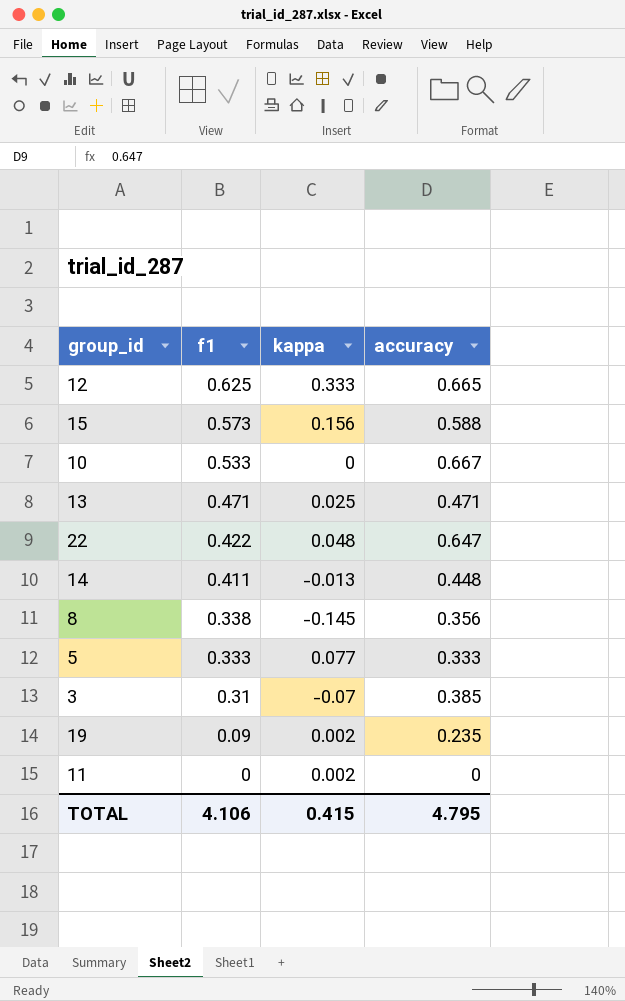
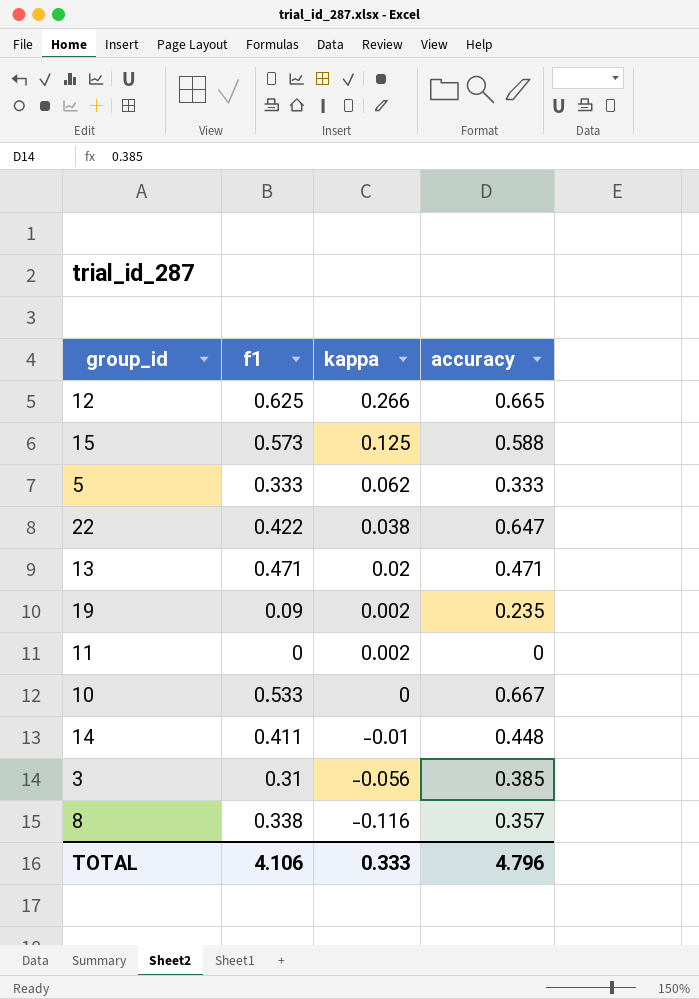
row order: f1 descending -> kappa descending
12 | kappa: 0.333 -> 0.266
15 | kappa: 0.156 -> 0.125
5 | kappa: 0.077 -> 0.062
22 | kappa: 0.048 -> 0.038
13 | kappa: 0.025 -> 0.02
14 | kappa: -0.013 -> -0.01
3 | kappa: -0.07 -> -0.056
8 | kappa: -0.145 -> -0.116
8 | accuracy: 0.356 -> 0.357
TOTAL | kappa: 0.415 -> 0.333
TOTAL | accuracy: 4.795 -> 4.796

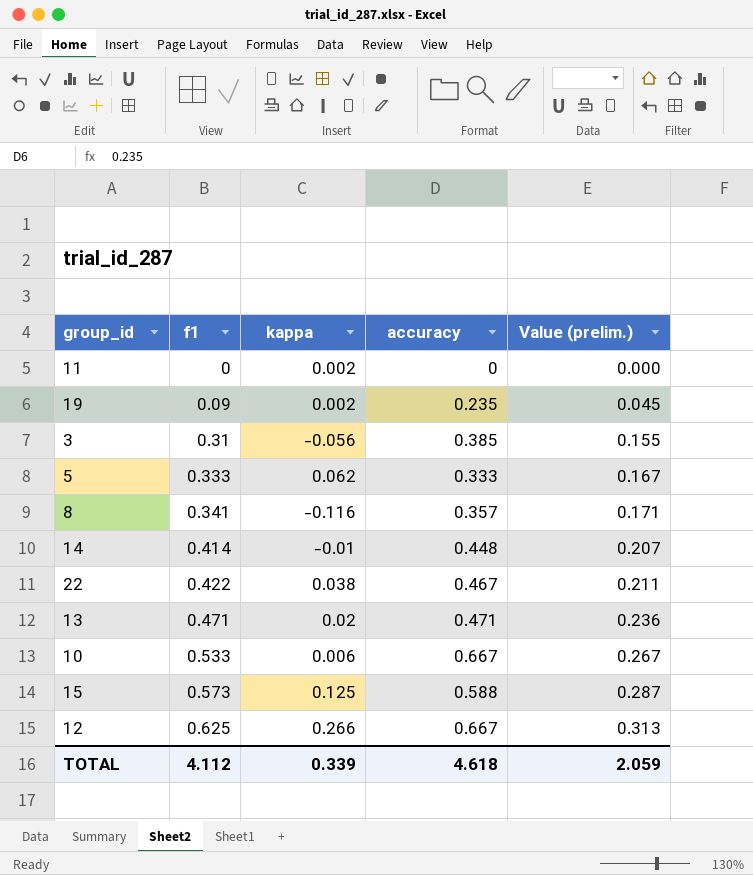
row order: kappa descending -> f1 ascending
column Value (prelim.) | formula: none -> [f1] * 0.5
8 | f1: 0.338 -> 0.341
14 | f1: 0.411 -> 0.414
22 | accuracy: 0.647 -> 0.467
10 | kappa: 0 -> 0.006
12 | accuracy: 0.665 -> 0.667
TOTAL | f1: 4.106 -> 4.112
TOTAL | kappa: 0.333 -> 0.339
TOTAL | accuracy: 4.796 -> 4.618

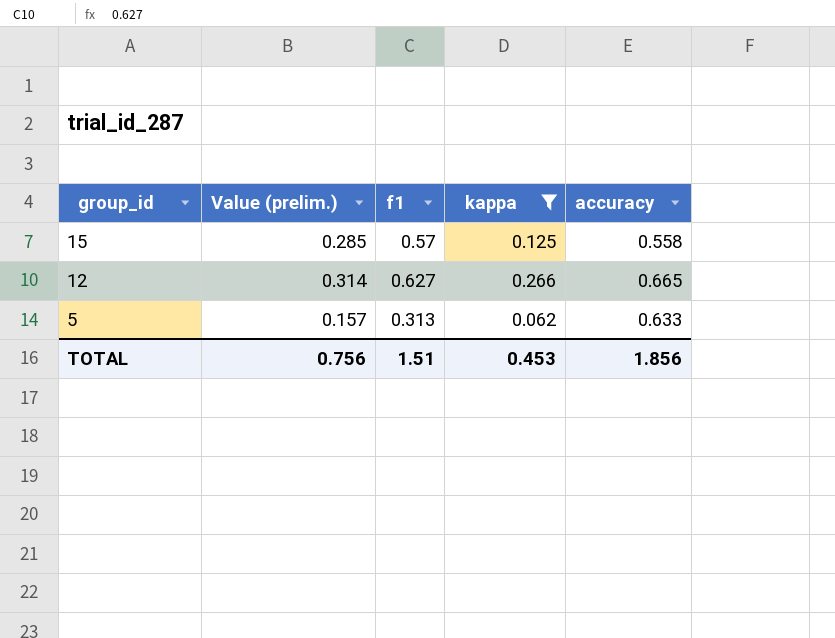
filter: none -> kappa >= 0.062
row order: f1 ascending -> group_id descending
column Value (prelim.) | position: 5 -> 2
15 | Value (prelim.): 0.287 -> 0.285
15 | f1: 0.573 -> 0.57
15 | accuracy: 0.588 -> 0.558
12 | Value (prelim.): 0.313 -> 0.314
12 | f1: 0.625 -> 0.627
12 | accuracy: 0.667 -> 0.665
5 | Value (prelim.): 0.167 -> 0.157
5 | f1: 0.333 -> 0.313
5 | accuracy: 0.333 -> 0.633
TOTAL | Value (prelim.): 2.059 -> 0.756
TOTAL | f1: 4.112 -> 1.51
TOTAL | kappa: 0.339 -> 0.453
TOTAL | accuracy: 4.618 -> 1.856

